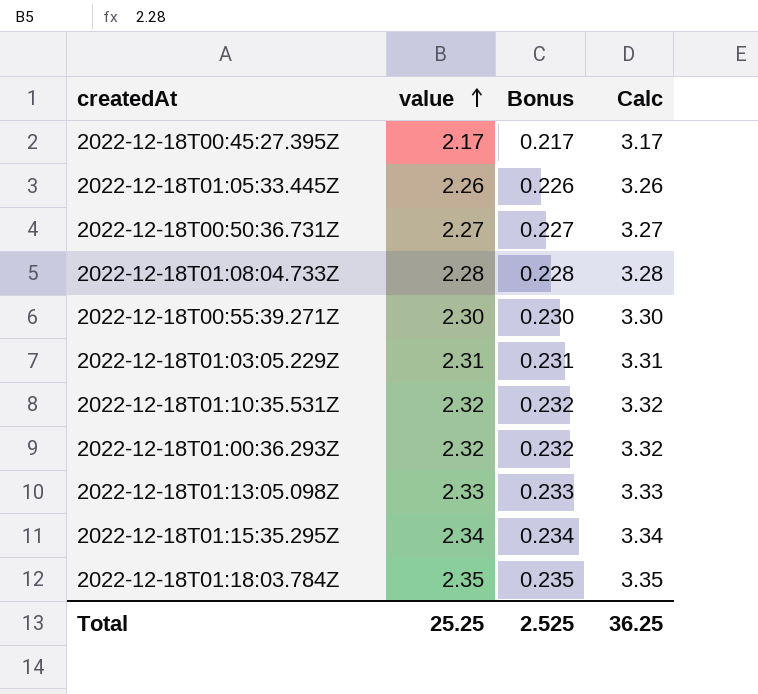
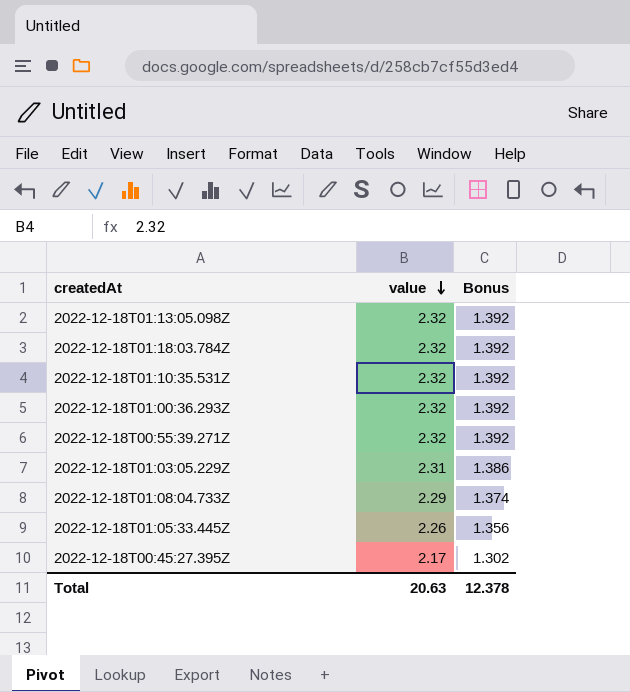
row order: value ascending -> value descending
column Calc | formula: [value] + 1 -> none
column Bonus | formula: [value] * 0.1 -> [value] * 0.6
row 2022-12-18T00:50:36.731Z: 2.27 | 0.227 | 3.27 -> none
row 2022-12-18T01:15:35.295Z: 2.34 | 0.234 | 3.34 -> none
2022-12-18T01:13:05.098Z | value: 2.33 -> 2.32
2022-12-18T01:18:03.784Z | value: 2.35 -> 2.32
2022-12-18T00:55:39.271Z | value: 2.30 -> 2.32
2022-12-18T01:08:04.733Z | value: 2.28 -> 2.29
Total | value: 25.25 -> 20.63
Total | Bonus: 2.525 -> 12.378

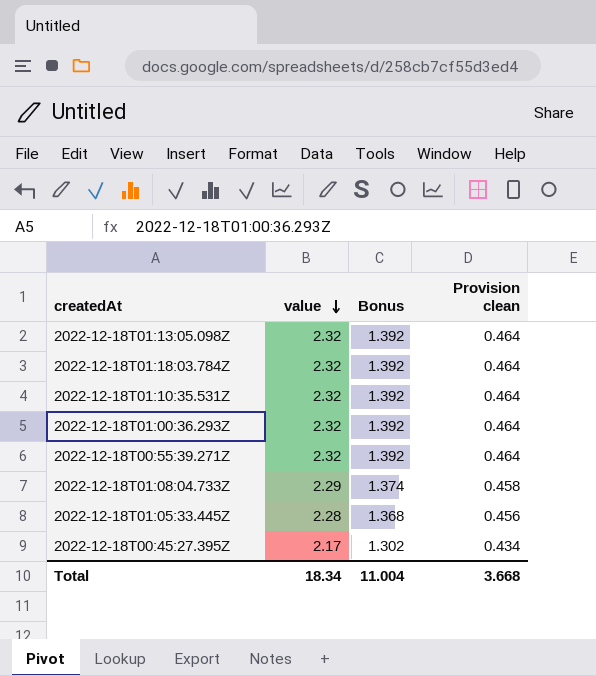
column Provision clean | formula: none -> [value] * 0.2
row 2022-12-18T01:03:05.229Z: 2.31 | 1.386 -> none
2022-12-18T01:05:33.445Z | value: 2.26 -> 2.28
2022-12-18T01:05:33.445Z | Bonus: 1.356 -> 1.368
Total | value: 20.63 -> 18.34
Total | Bonus: 12.378 -> 11.004

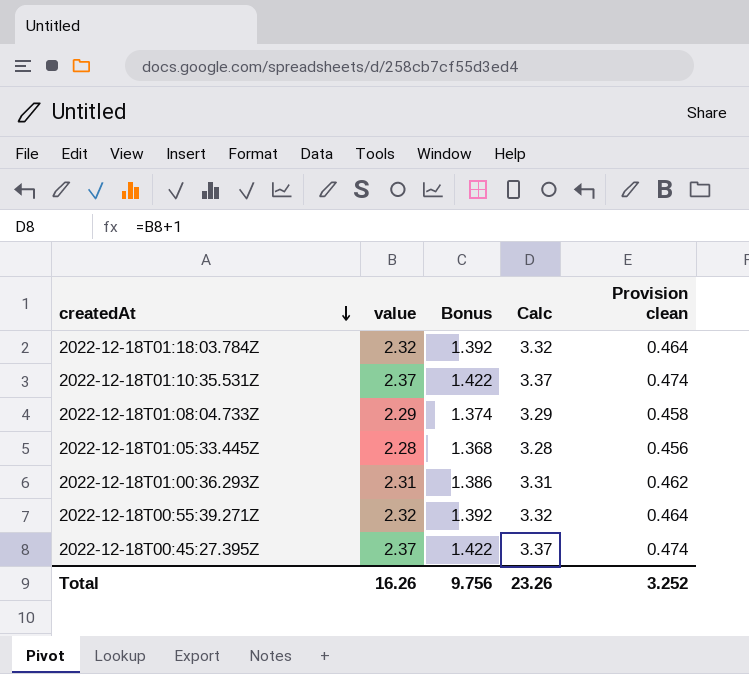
row order: value descending -> createdAt descending
column Calc | formula: none -> [value] + 1
row 2022-12-18T01:13:05.098Z: 2.32 | 1.392 | 0.464 -> none
2022-12-18T01:10:35.531Z | value: 2.32 -> 2.37
2022-12-18T01:10:35.531Z | Bonus: 1.392 -> 1.422
2022-12-18T01:10:35.531Z | Provision clean: 0.464 -> 0.474
2022-12-18T01:00:36.293Z | value: 2.32 -> 2.31
2022-12-18T01:00:36.293Z | Bonus: 1.392 -> 1.386
2022-12-18T01:00:36.293Z | Provision clean: 0.464 -> 0.462
2022-12-18T00:45:27.395Z | value: 2.17 -> 2.37
2022-12-18T00:45:27.395Z | Bonus: 1.302 -> 1.422
2022-12-18T00:45:27.395Z | Provision clean: 0.434 -> 0.474
Total | value: 18.34 -> 16.26
Total | Bonus: 11.004 -> 9.756
Total | Provision clean: 3.668 -> 3.252

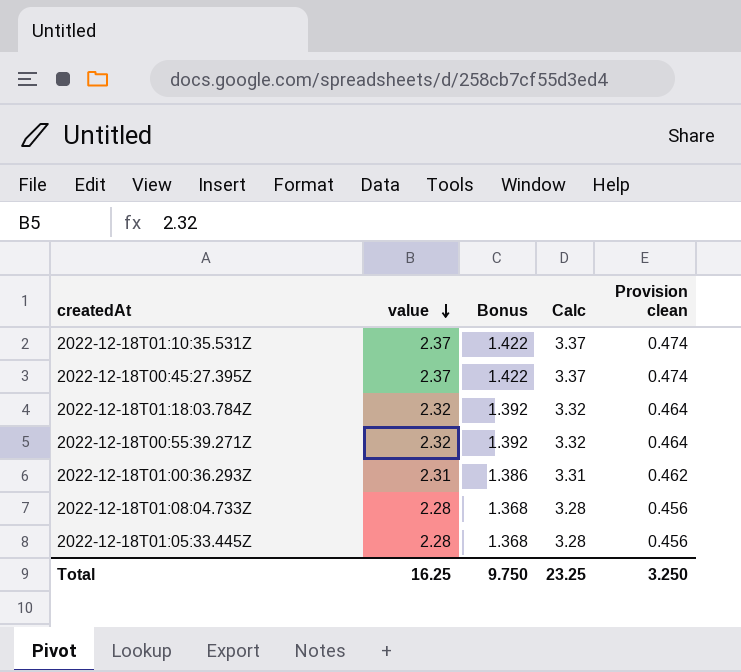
row order: createdAt descending -> value descending
2022-12-18T01:08:04.733Z | value: 2.29 -> 2.28
2022-12-18T01:08:04.733Z | Bonus: 1.374 -> 1.368
2022-12-18T01:08:04.733Z | Calc: 3.29 -> 3.28
2022-12-18T01:08:04.733Z | Provision clean: 0.458 -> 0.456
Total | value: 16.26 -> 16.25
Total | Bonus: 9.756 -> 9.750
Total | Calc: 23.26 -> 23.25
Total | Provision clean: 3.252 -> 3.250

